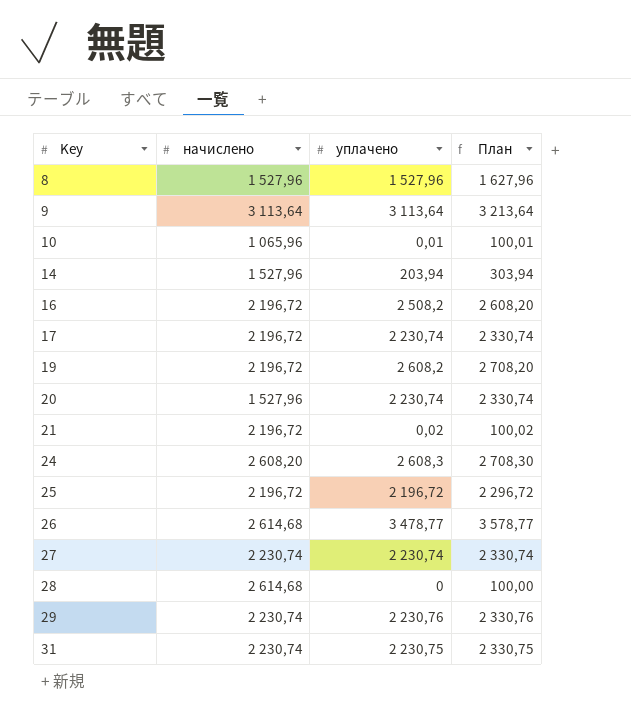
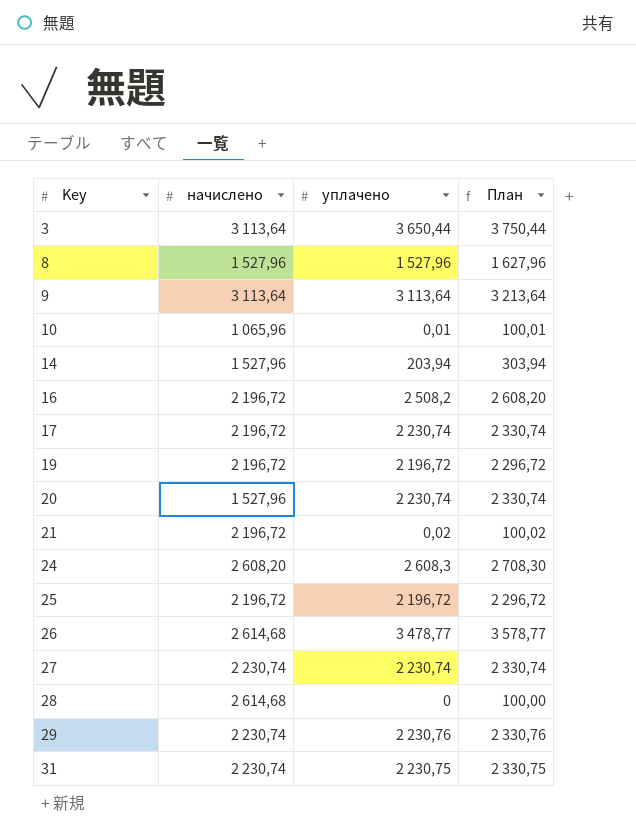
row 3: none -> 3 113,64 | 3 650,44 | 3 750,44
19 | уплачено: 2 608,2 -> 2 196,72
19 | План: 2 708,20 -> 2 296,72

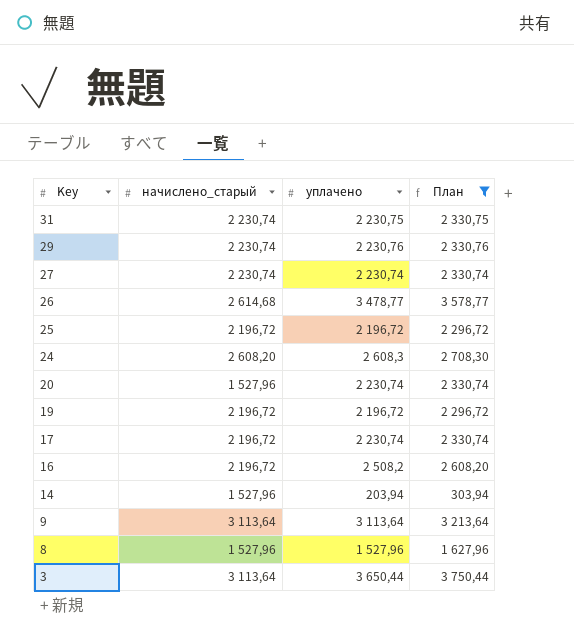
filter: none -> План >= 303,94
row order: Key ascending -> Key descending
column name: начислено -> начислено_старый

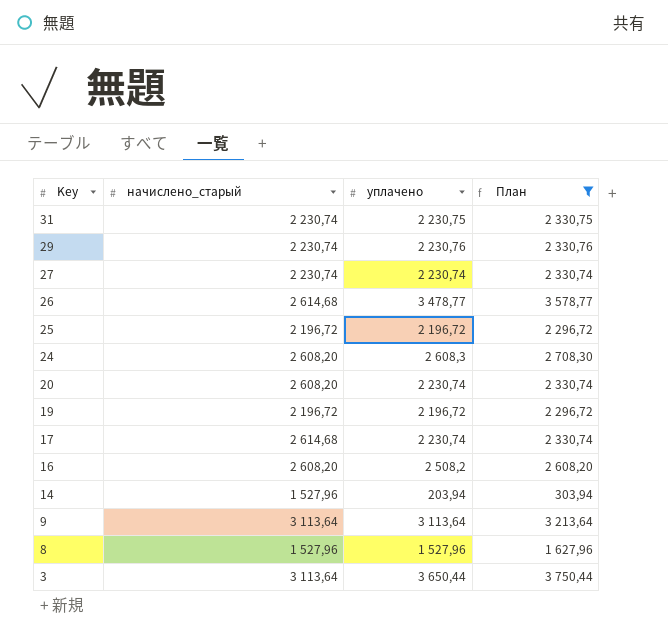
20 | начислено_старый: 1 527,96 -> 2 608,20
17 | начислено_старый: 2 196,72 -> 2 614,68
16 | начислено_старый: 2 196,72 -> 2 608,20

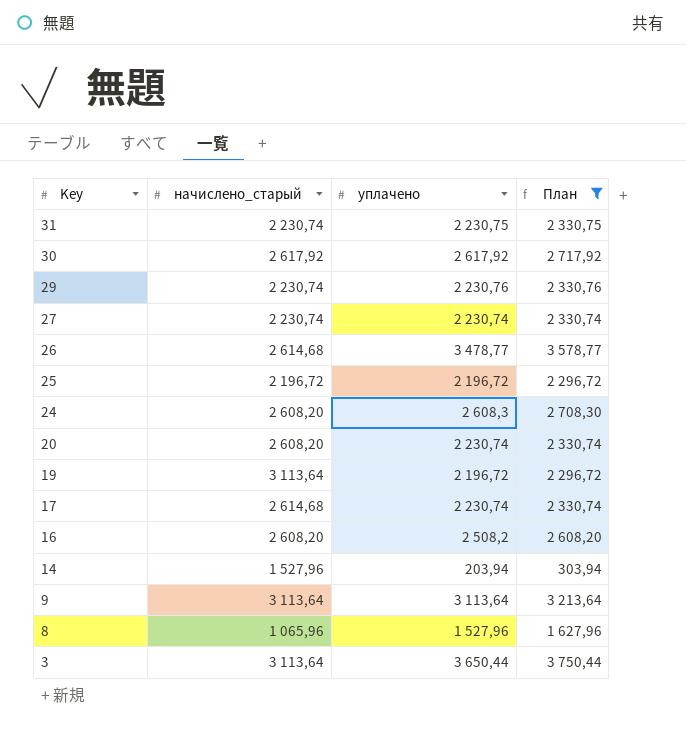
row 30: none -> 2 617,92 | 2 617,92 | 2 717,92
19 | начислено_старый: 2 196,72 -> 3 113,64
8 | начислено_старый: 1 527,96 -> 1 065,96

